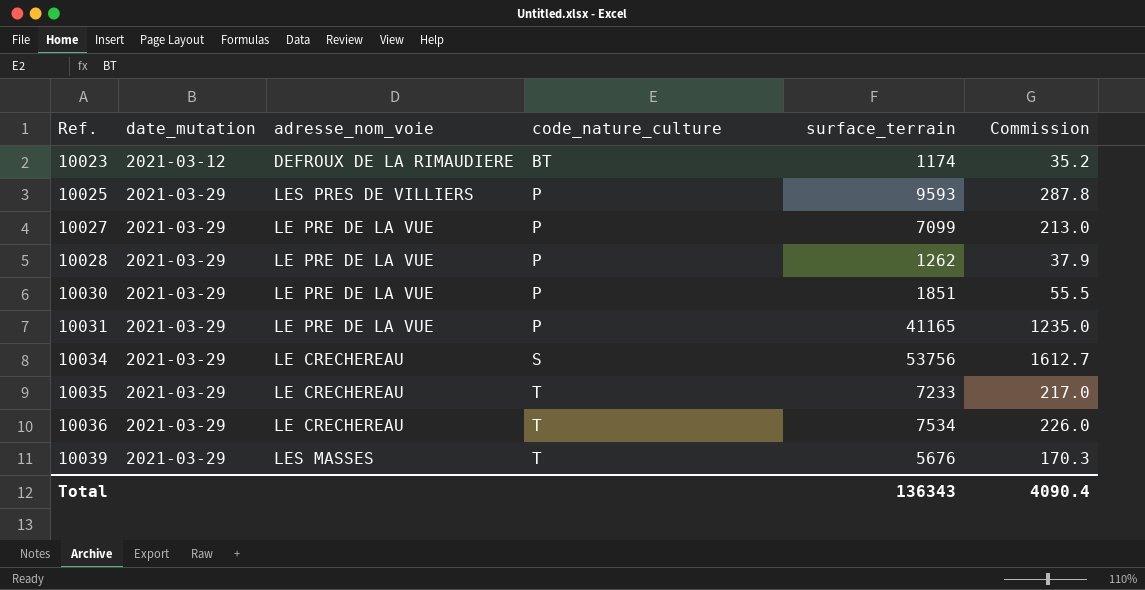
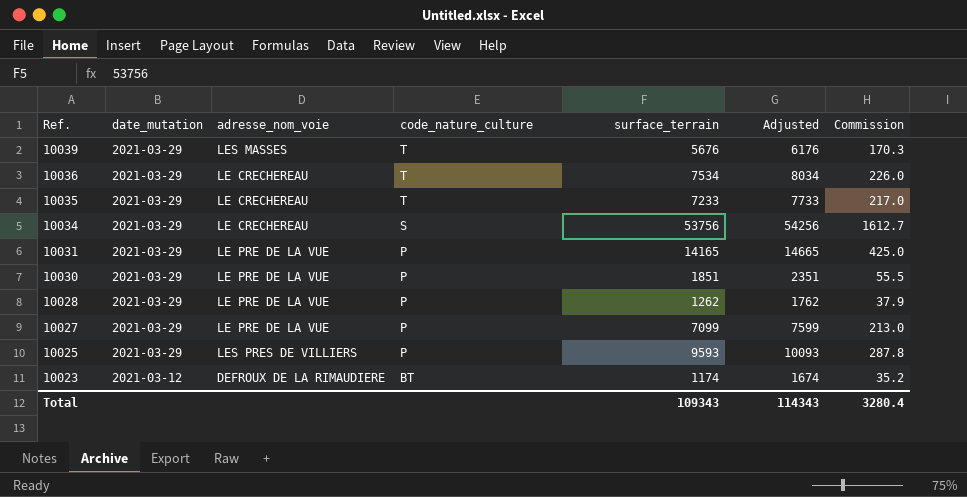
row order: Ref. ascending -> Ref. descending
column Adjusted | formula: none -> [surface_terrain] + 500
10031 | surface_terrain: 41165 -> 14165
10031 | Commission: 1235.0 -> 425.0
Total | surface_terrain: 136343 -> 109343
Total | Commission: 4090.4 -> 3280.4

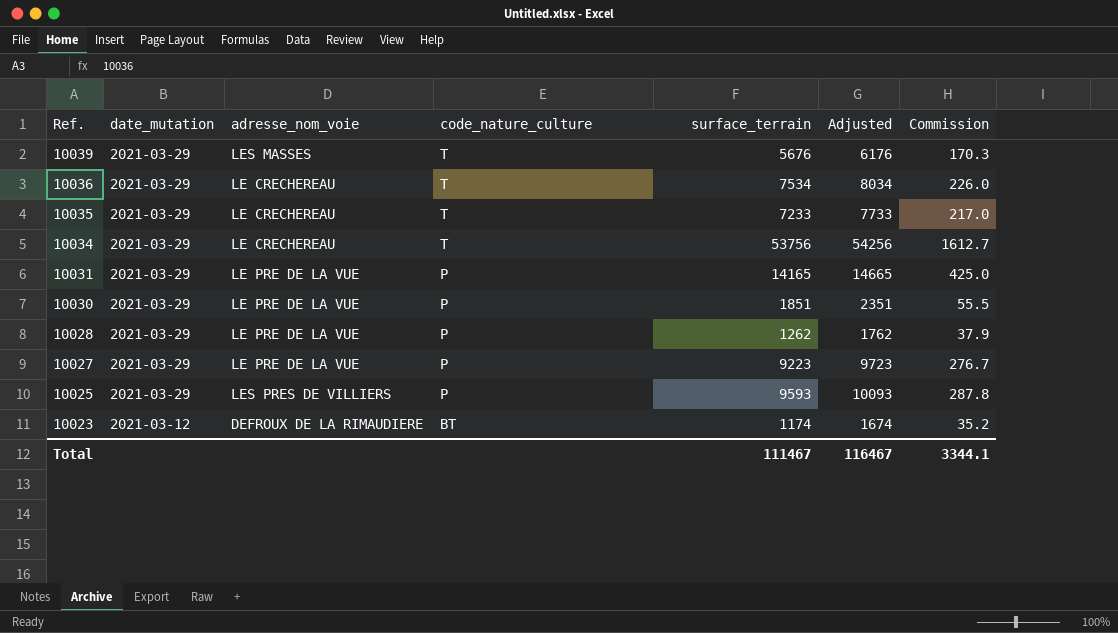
10034 | code_nature_culture: S -> T
10027 | surface_terrain: 7099 -> 9223
10027 | Adjusted: 7599 -> 9723
10027 | Commission: 213.0 -> 276.7
Total | surface_terrain: 109343 -> 111467
Total | Adjusted: 114343 -> 116467
Total | Commission: 3280.4 -> 3344.1

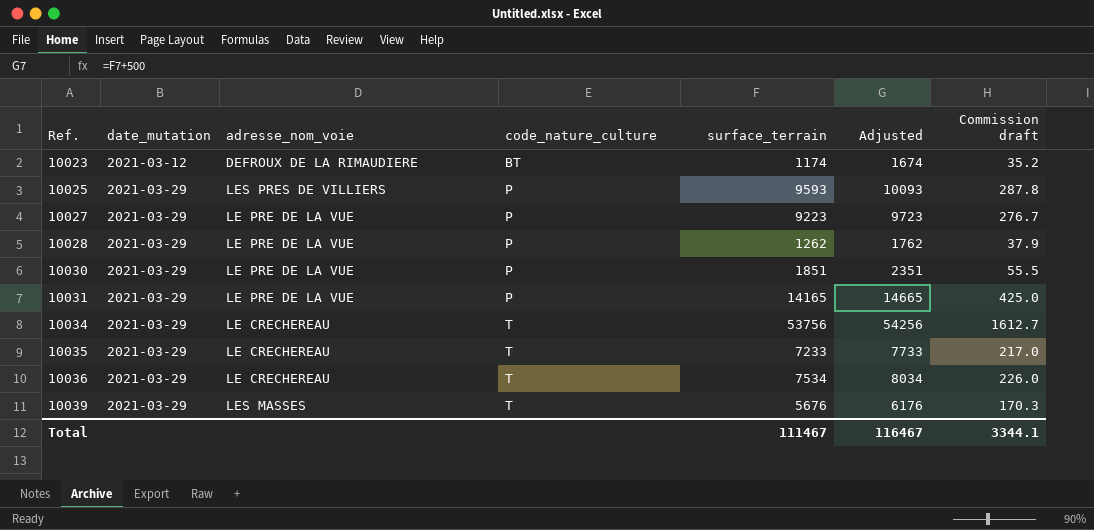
row order: Ref. descending -> Ref. ascending
column name: Commission -> Commission draft

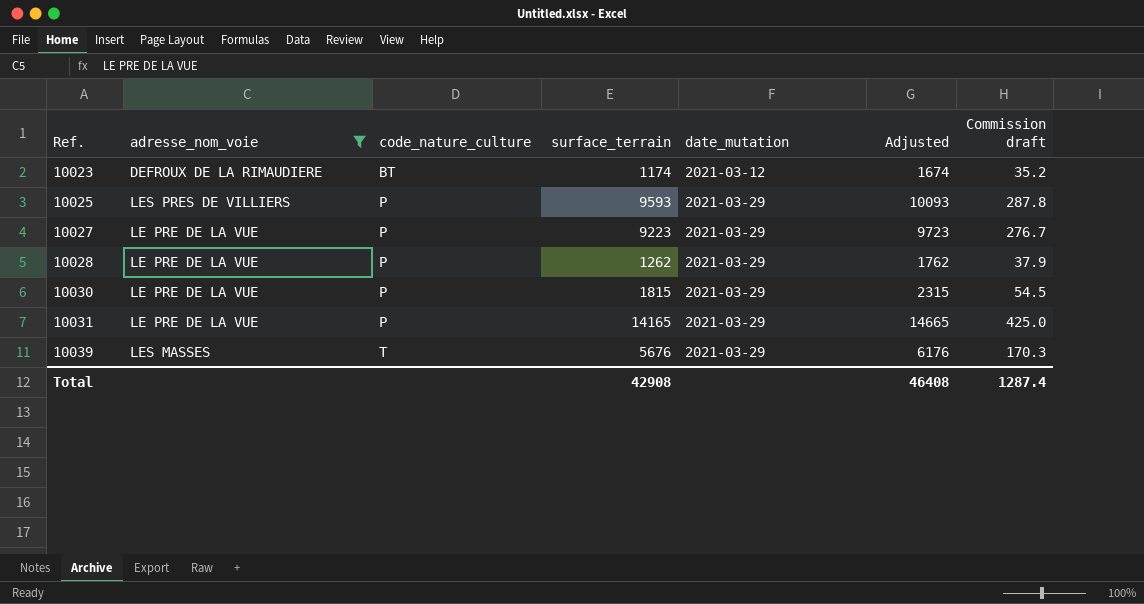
filter: none -> adresse_nom_voie != LE CRECHEREAU
column date_mutation | position: 2 -> 5
10030 | surface_terrain: 1851 -> 1815
10030 | Adjusted: 2351 -> 2315
10030 | Commission draft: 55.5 -> 54.5
Total | surface_terrain: 111467 -> 42908
Total | Adjusted: 116467 -> 46408
Total | Commission draft: 3344.1 -> 1287.4

